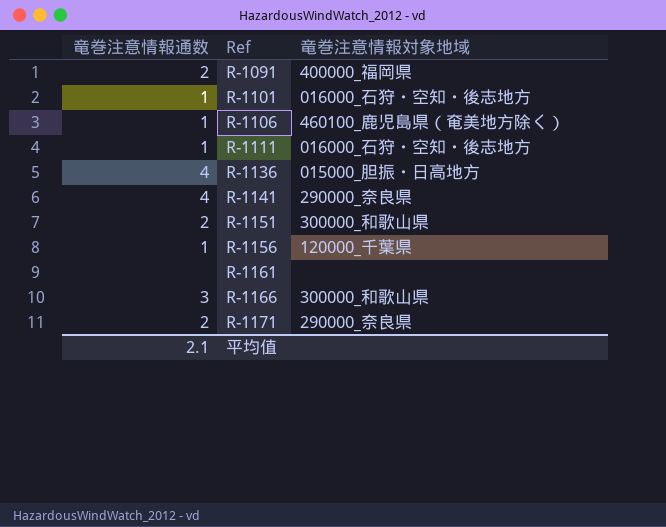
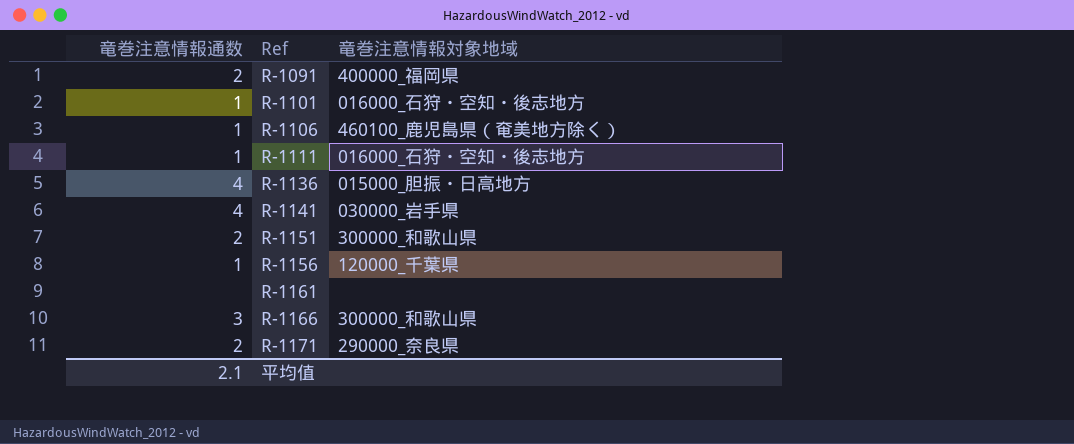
R-1141 | 竜巻注意情報対象地域: 290000_奈良県 -> 030000_岩手県

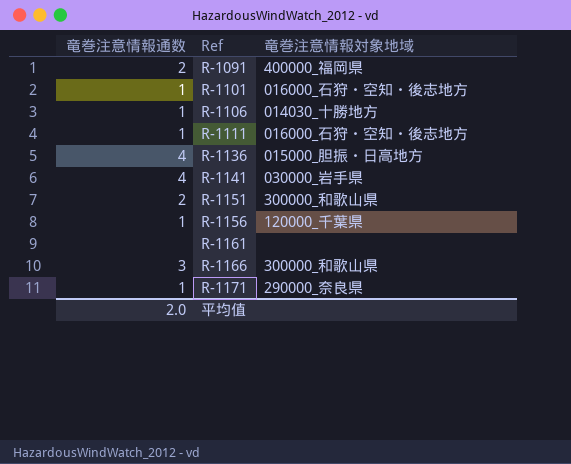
R-1106 | 竜巻注意情報対象地域: 460100_鹿児島県（奄美地方除く） -> 014030_十勝地方
R-1171 | 竜巻注意情報通数: 2 -> 1
平均值 | 竜巻注意情報通数: 2.1 -> 2.0

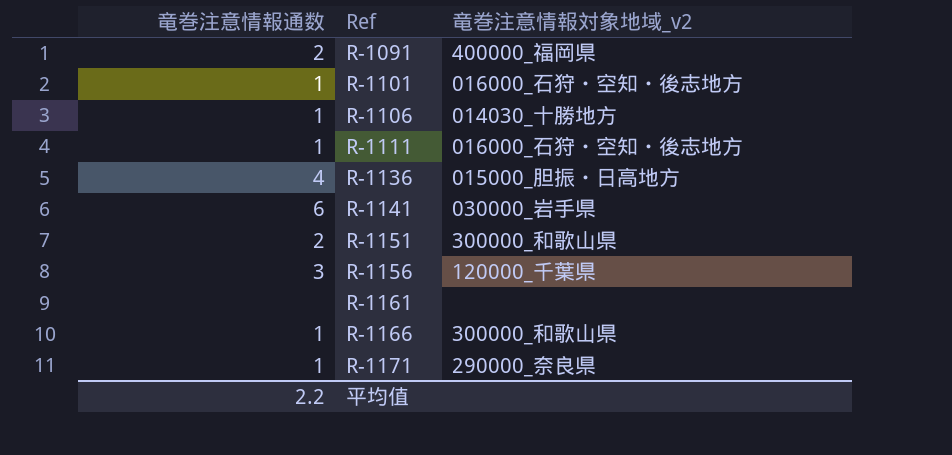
column name: 竜巻注意情報対象地域 -> 竜巻注意情報対象地域_v2
R-1141 | 竜巻注意情報通数: 4 -> 6
R-1156 | 竜巻注意情報通数: 1 -> 3
R-1166 | 竜巻注意情報通数: 3 -> 1
平均值 | 竜巻注意情報通数: 2.0 -> 2.2

